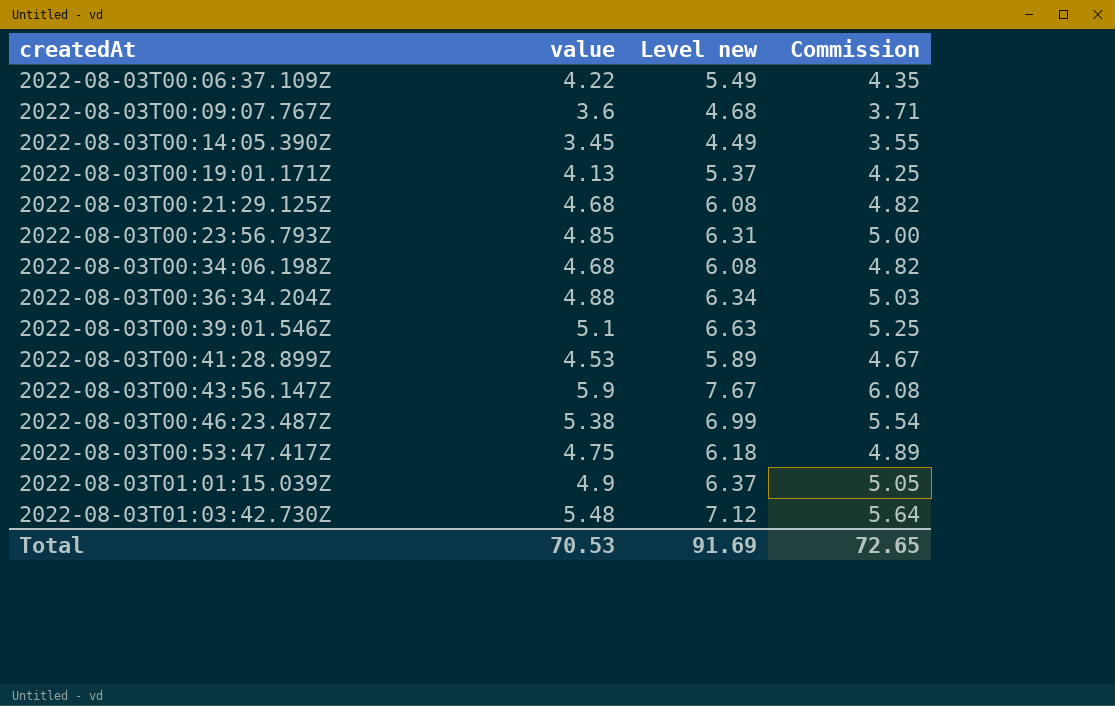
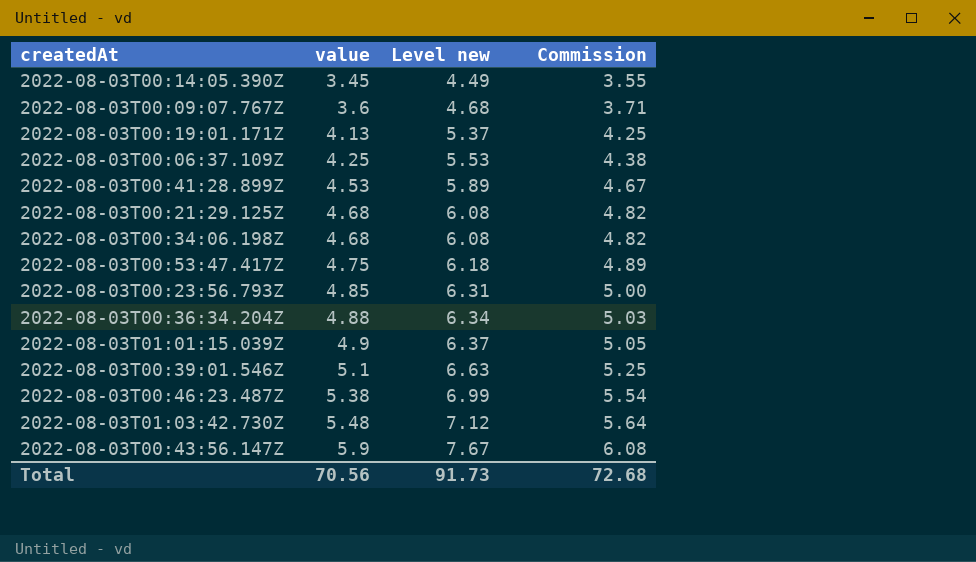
row order: createdAt ascending -> value ascending
2022-08-03T00:06:37.109Z | value: 4.22 -> 4.25
2022-08-03T00:06:37.109Z | Level new: 5.49 -> 5.53
2022-08-03T00:06:37.109Z | Commission: 4.35 -> 4.38
Total | value: 70.53 -> 70.56
Total | Level new: 91.69 -> 91.73
Total | Commission: 72.65 -> 72.68

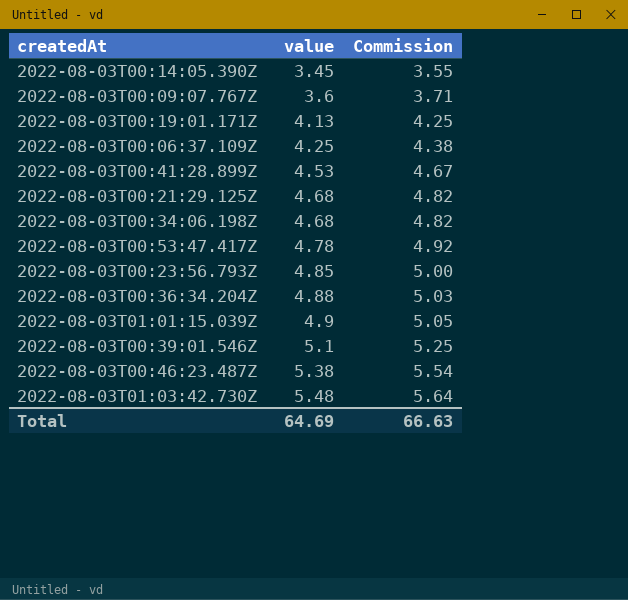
column Level new | formula: [value] * 1.3 -> none
row 2022-08-03T00:43:56.147Z: 5.9 | 7.67 | 6.08 -> none
2022-08-03T00:53:47.417Z | value: 4.75 -> 4.78
2022-08-03T00:53:47.417Z | Commission: 4.89 -> 4.92
Total | value: 70.56 -> 64.69
Total | Commission: 72.68 -> 66.63

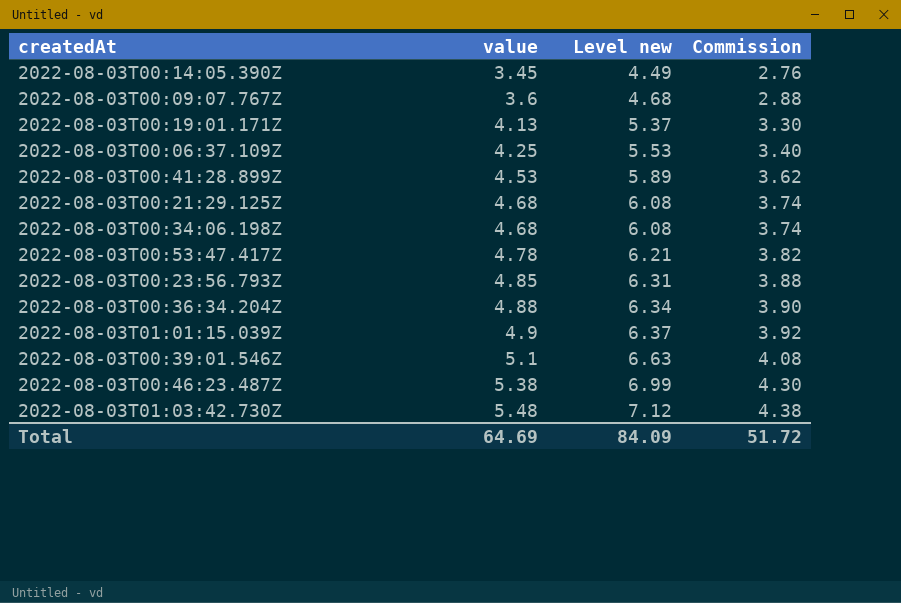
column Level new | formula: none -> [value] * 1.3
column Commission | formula: [value] * 1.03 -> [value] * 0.8
Total | Commission: 66.63 -> 51.72

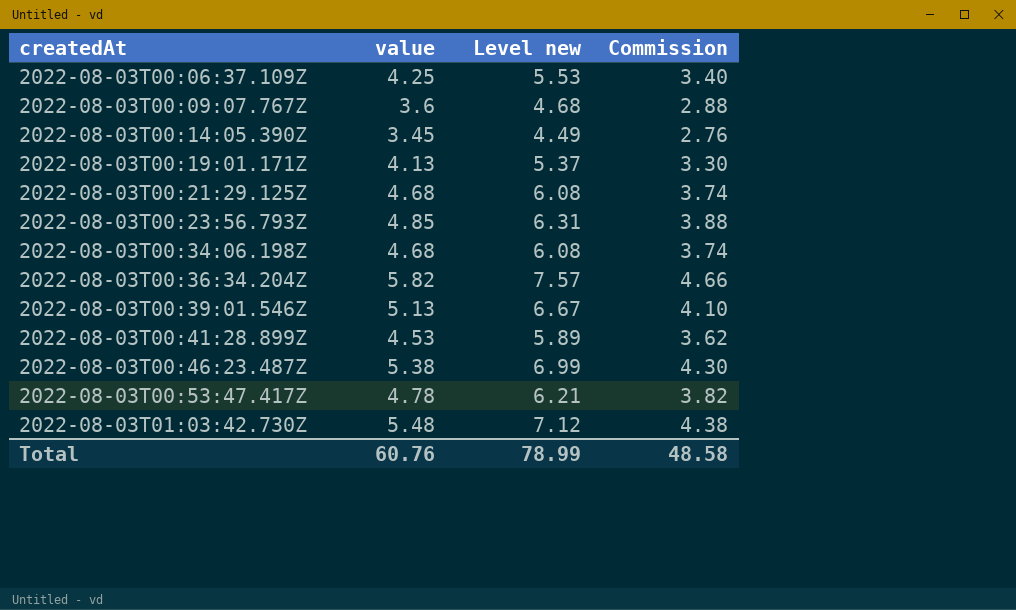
row order: value ascending -> createdAt ascending
row 2022-08-03T01:01:15.039Z: 4.9 | 6.37 | 3.92 -> none
2022-08-03T00:36:34.204Z | value: 4.88 -> 5.82
2022-08-03T00:36:34.204Z | Level new: 6.34 -> 7.57
2022-08-03T00:36:34.204Z | Commission: 3.90 -> 4.66
2022-08-03T00:39:01.546Z | value: 5.1 -> 5.13
2022-08-03T00:39:01.546Z | Level new: 6.63 -> 6.67
2022-08-03T00:39:01.546Z | Commission: 4.08 -> 4.10
Total | value: 64.69 -> 60.76
Total | Level new: 84.09 -> 78.99
Total | Commission: 51.72 -> 48.58

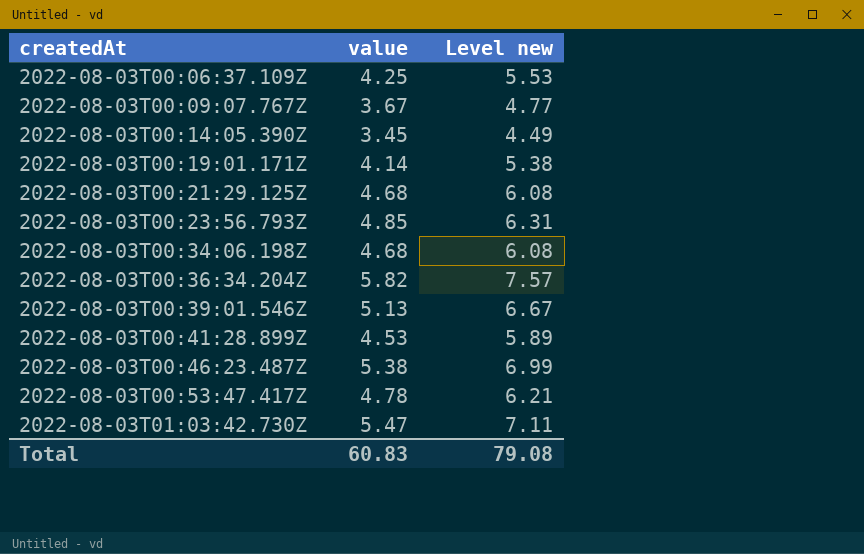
column Commission | formula: [value] * 0.8 -> none
2022-08-03T00:09:07.767Z | value: 3.6 -> 3.67
2022-08-03T00:09:07.767Z | Level new: 4.68 -> 4.77
2022-08-03T00:19:01.171Z | value: 4.13 -> 4.14
2022-08-03T00:19:01.171Z | Level new: 5.37 -> 5.38
2022-08-03T01:03:42.730Z | value: 5.48 -> 5.47
2022-08-03T01:03:42.730Z | Level new: 7.12 -> 7.11
Total | value: 60.76 -> 60.83
Total | Level new: 78.99 -> 79.08

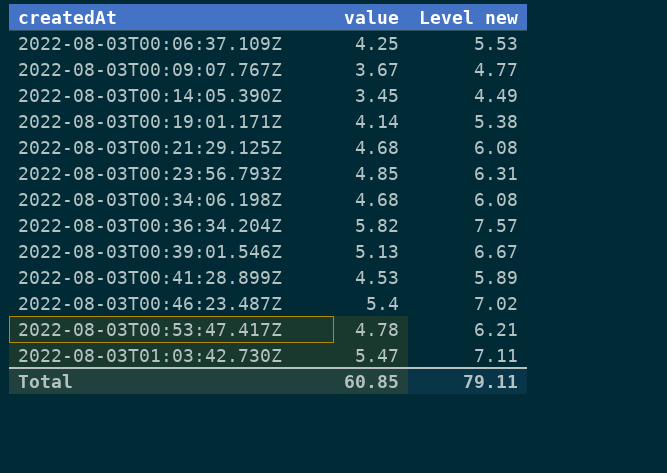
2022-08-03T00:46:23.487Z | value: 5.38 -> 5.4
2022-08-03T00:46:23.487Z | Level new: 6.99 -> 7.02
Total | value: 60.83 -> 60.85
Total | Level new: 79.08 -> 79.11

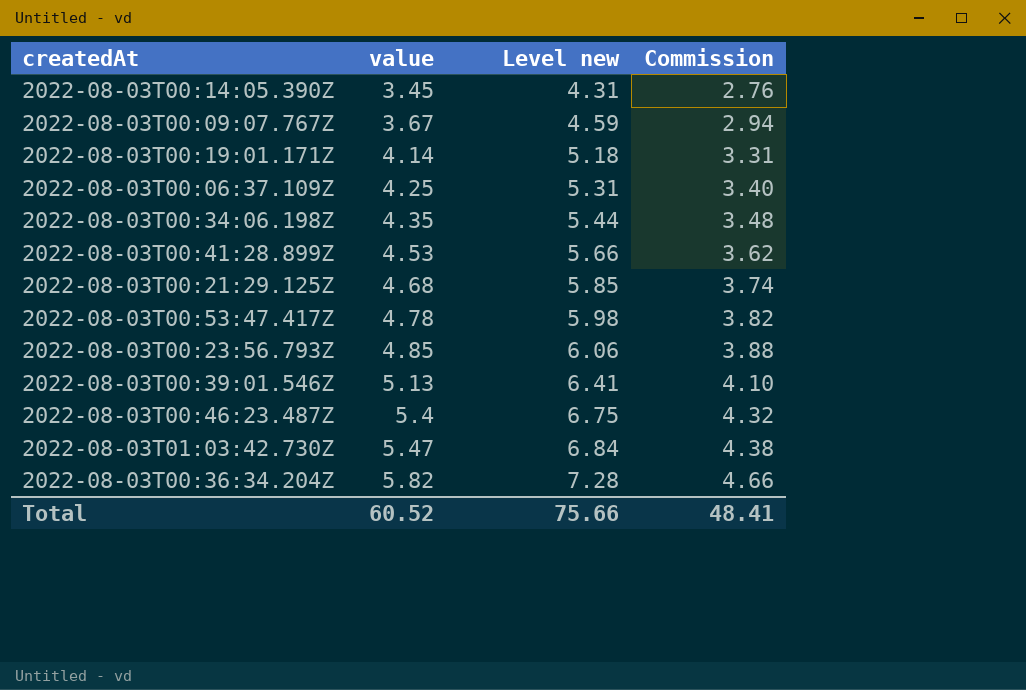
row order: createdAt ascending -> value ascending
column Level new | formula: [value] * 1.3 -> [value] * 1.25
column Commission | formula: none -> [value] * 0.8
2022-08-03T00:34:06.198Z | value: 4.68 -> 4.35
Total | value: 60.85 -> 60.52
Total | Level new: 79.11 -> 75.66

